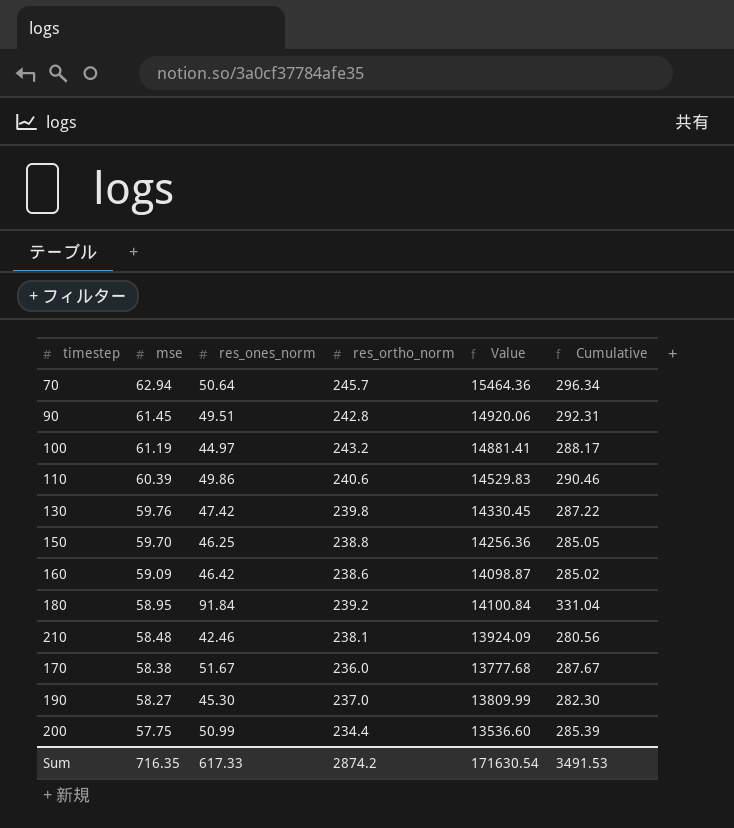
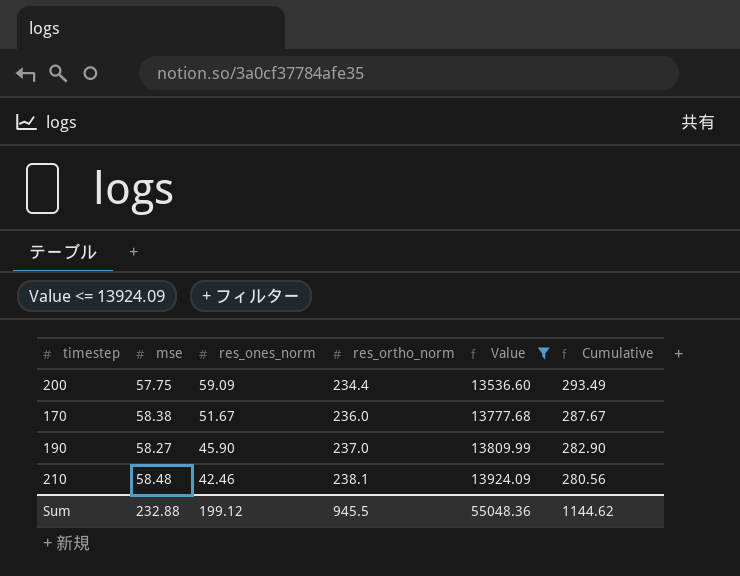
filter: none -> Value <= 13924.09
row order: mse descending -> res_ones_norm descending
200 | res_ones_norm: 50.99 -> 59.09
200 | Cumulative: 285.39 -> 293.49
190 | res_ones_norm: 45.30 -> 45.90
190 | Cumulative: 282.30 -> 282.90
Sum | mse: 716.35 -> 232.88
Sum | res_ones_norm: 617.33 -> 199.12
Sum | res_ortho_norm: 2874.2 -> 945.5
Sum | Value: 171630.54 -> 55048.36
Sum | Cumulative: 3491.53 -> 1144.62

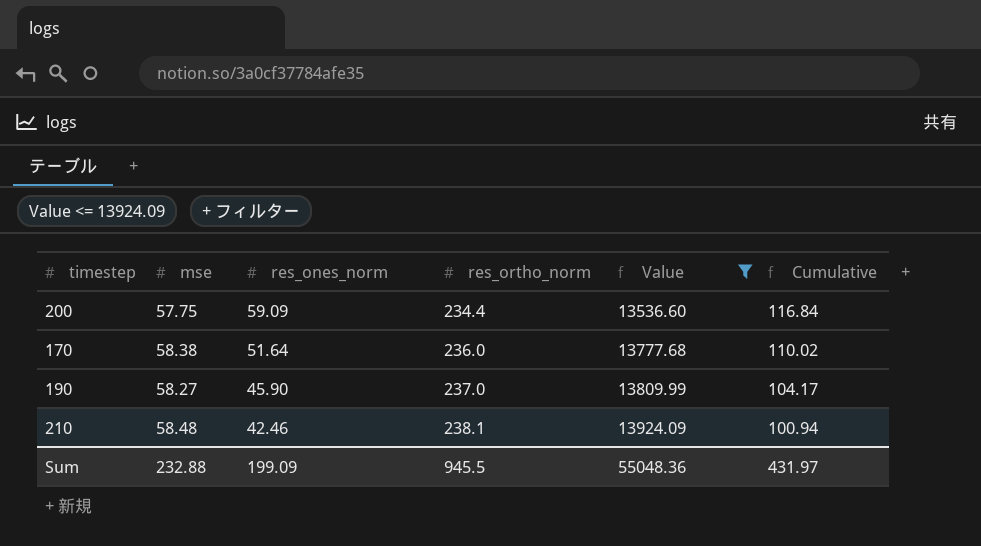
column Cumulative | formula: [res_ones_norm] + [res_ortho_norm] -> [mse] + [res_ones_norm]
170 | res_ones_norm: 51.67 -> 51.64
Sum | res_ones_norm: 199.12 -> 199.09
Sum | Cumulative: 1144.62 -> 431.97

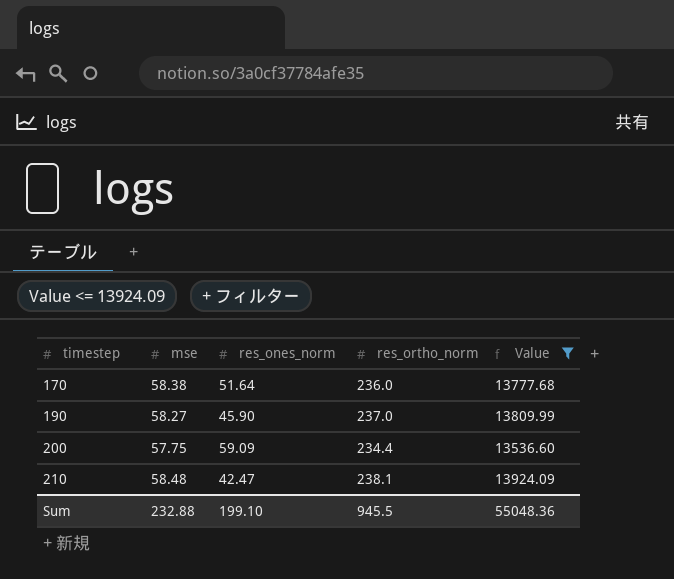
row order: res_ones_norm descending -> timestep ascending
column Cumulative | formula: [mse] + [res_ones_norm] -> none
210 | res_ones_norm: 42.46 -> 42.47
Sum | res_ones_norm: 199.09 -> 199.10

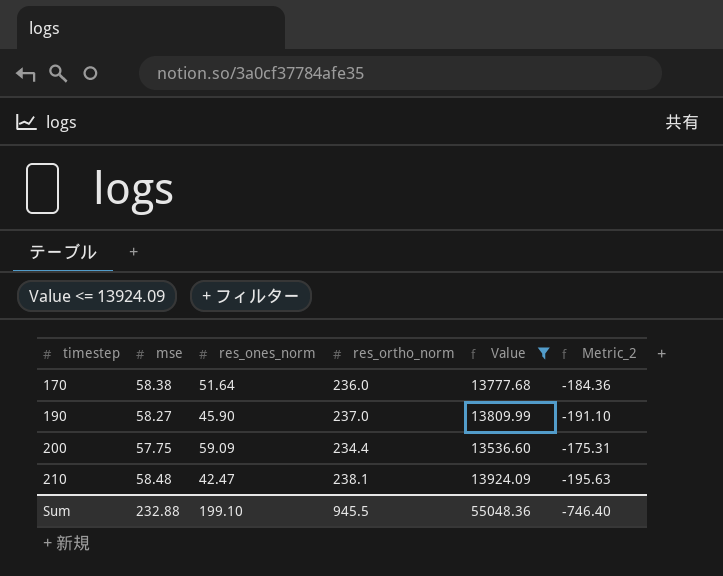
column Metric_2 | formula: none -> [res_ones_norm] - [res_ortho_norm]

